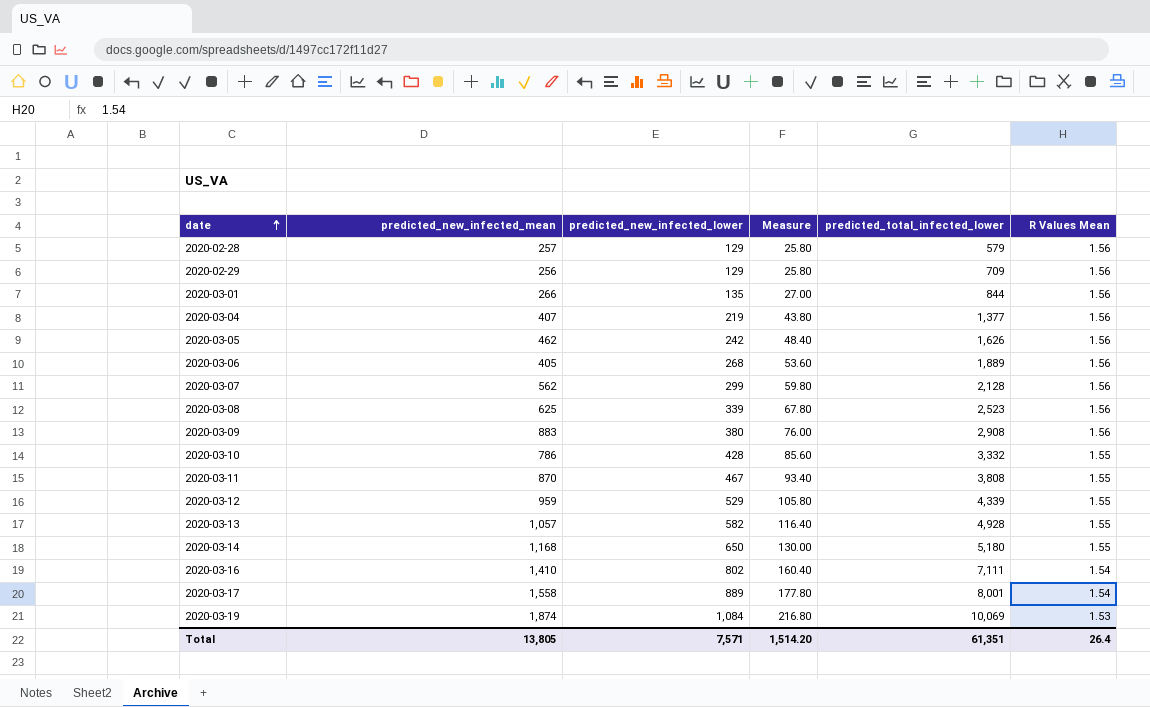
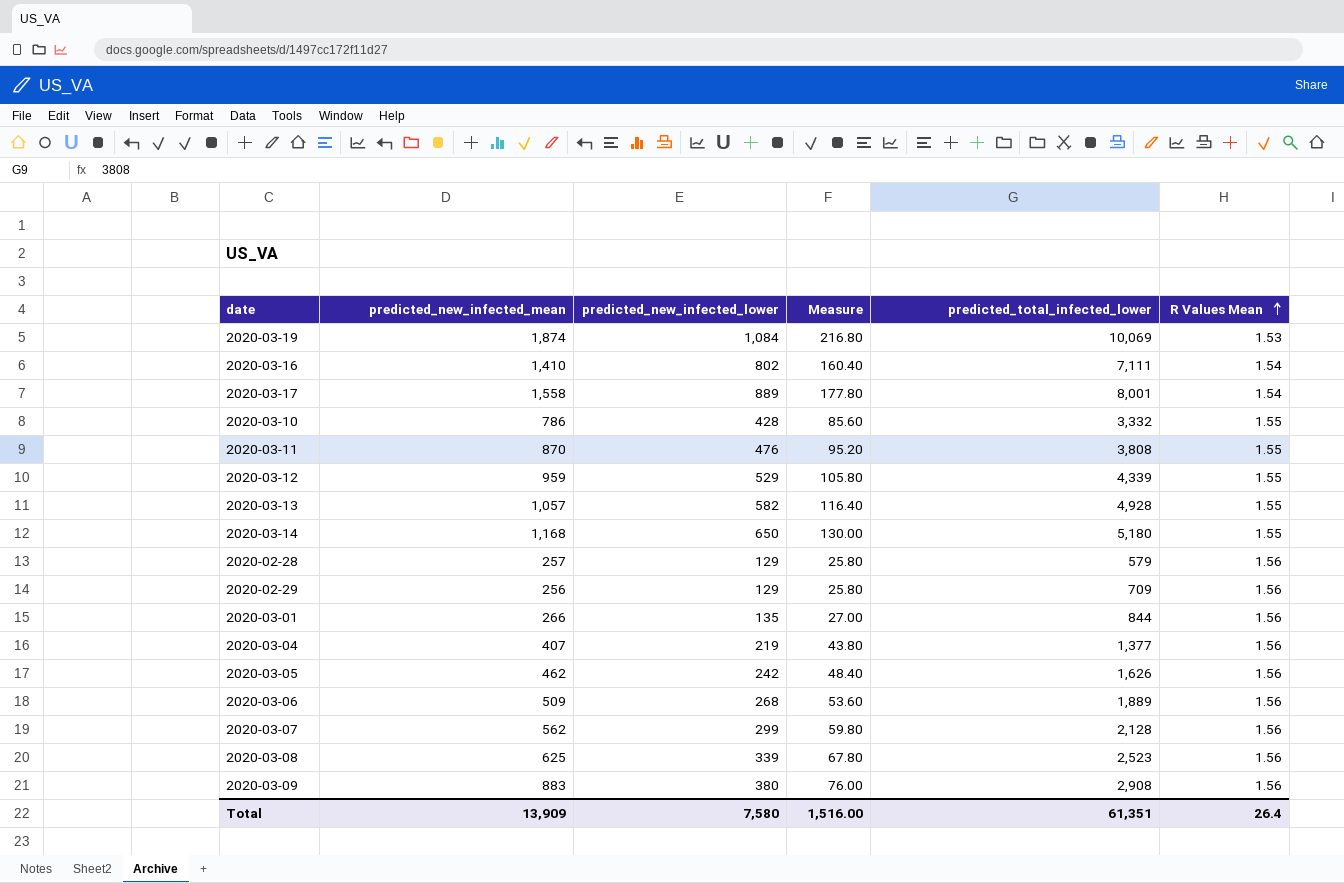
row order: date ascending -> R Values Mean ascending
2020-03-11 | predicted_new_infected_lower: 467 -> 476
2020-03-11 | Measure: 93.40 -> 95.20
2020-03-06 | predicted_new_infected_mean: 405 -> 509
Total | predicted_new_infected_mean: 13,805 -> 13,909
Total | predicted_new_infected_lower: 7,571 -> 7,580
Total | Measure: 1,514.20 -> 1,516.00

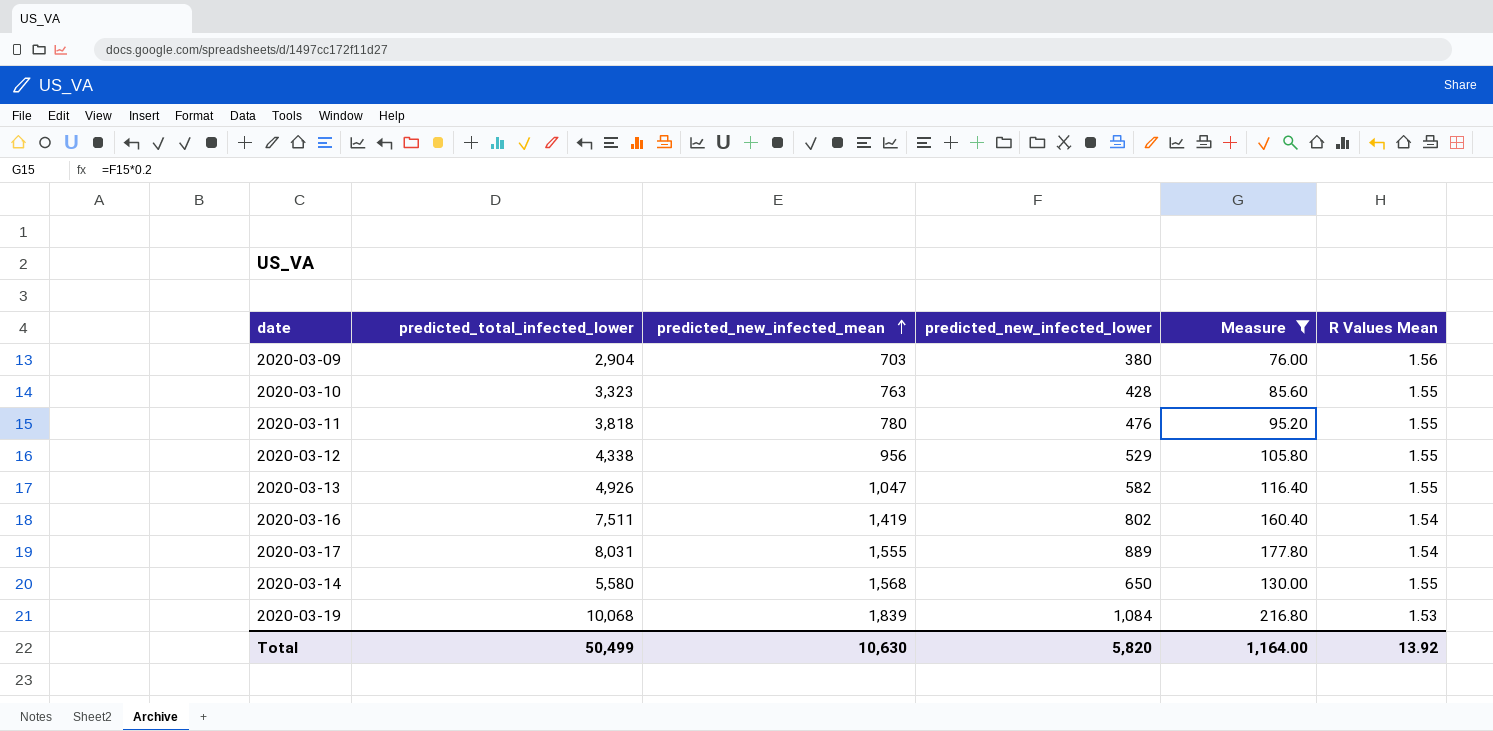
filter: none -> Measure >= 76.00
row order: R Values Mean ascending -> predicted_new_infected_mean ascending
column predicted_total_infected_lower | position: 5 -> 2
2020-03-09 | predicted_total_infected_lower: 2,908 -> 2,904
2020-03-09 | predicted_new_infected_mean: 883 -> 703
2020-03-10 | predicted_total_infected_lower: 3,332 -> 3,323
2020-03-10 | predicted_new_infected_mean: 786 -> 763
2020-03-11 | predicted_total_infected_lower: 3,808 -> 3,818
2020-03-11 | predicted_new_infected_mean: 870 -> 780
2020-03-12 | predicted_total_infected_lower: 4,339 -> 4,338
2020-03-12 | predicted_new_infected_mean: 959 -> 956
2020-03-13 | predicted_total_infected_lower: 4,928 -> 4,926
2020-03-13 | predicted_new_infected_mean: 1,057 -> 1,047
2020-03-16 | predicted_total_infected_lower: 7,111 -> 7,511
2020-03-16 | predicted_new_infected_mean: 1,410 -> 1,419
2020-03-17 | predicted_total_infected_lower: 8,001 -> 8,031
2020-03-17 | predicted_new_infected_mean: 1,558 -> 1,555
2020-03-14 | predicted_total_infected_lower: 5,180 -> 5,580
2020-03-14 | predicted_new_infected_mean: 1,168 -> 1,568
2020-03-19 | predicted_total_infected_lower: 10,069 -> 10,068
2020-03-19 | predicted_new_infected_mean: 1,874 -> 1,839
Total | predicted_total_infected_lower: 61,351 -> 50,499
Total | predicted_new_infected_mean: 13,909 -> 10,630
Total | predicted_new_infected_lower: 7,580 -> 5,820
Total | Measure: 1,516.00 -> 1,164.00
Total | R Values Mean: 26.4 -> 13.92

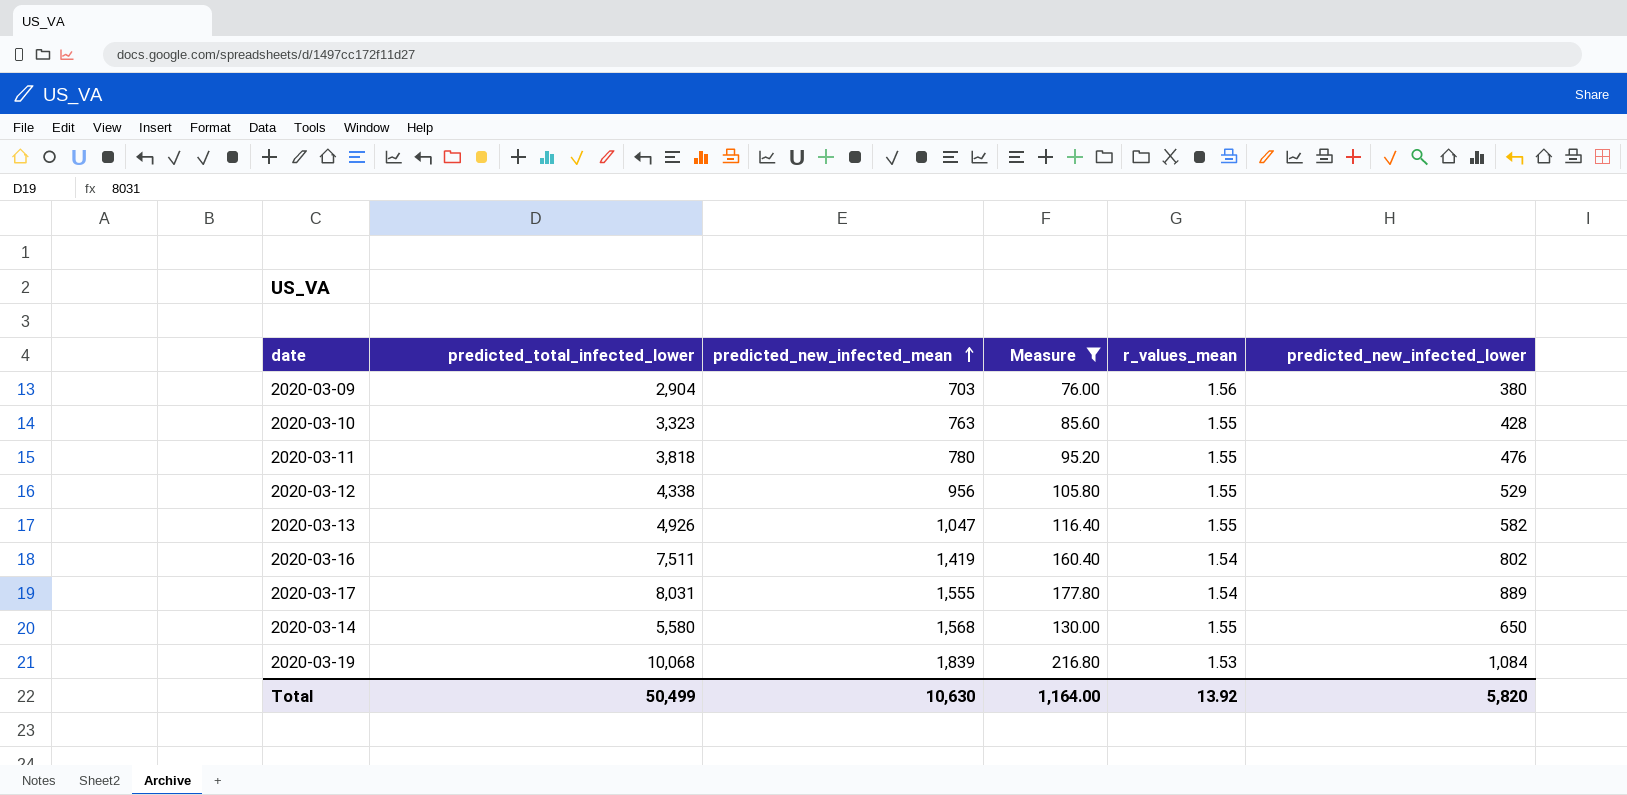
column name: R Values Mean -> r_values_mean
column predicted_new_infected_lower | position: 4 -> 6

